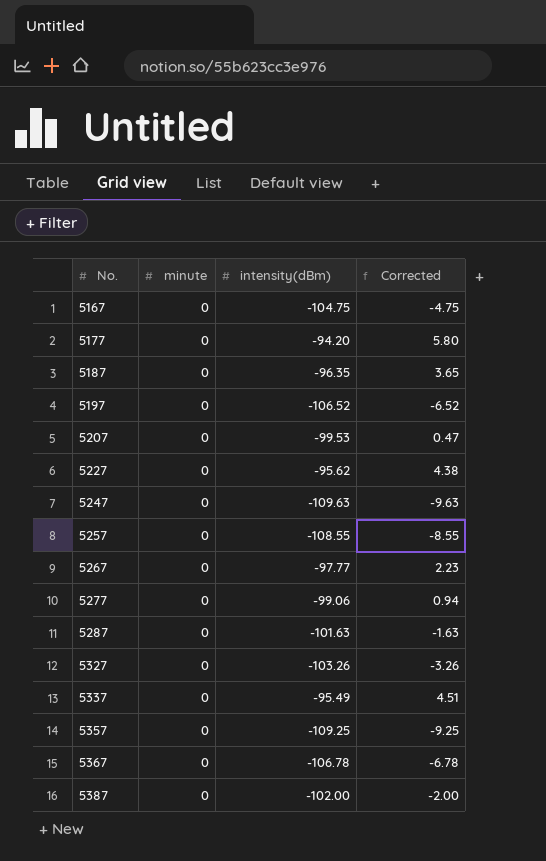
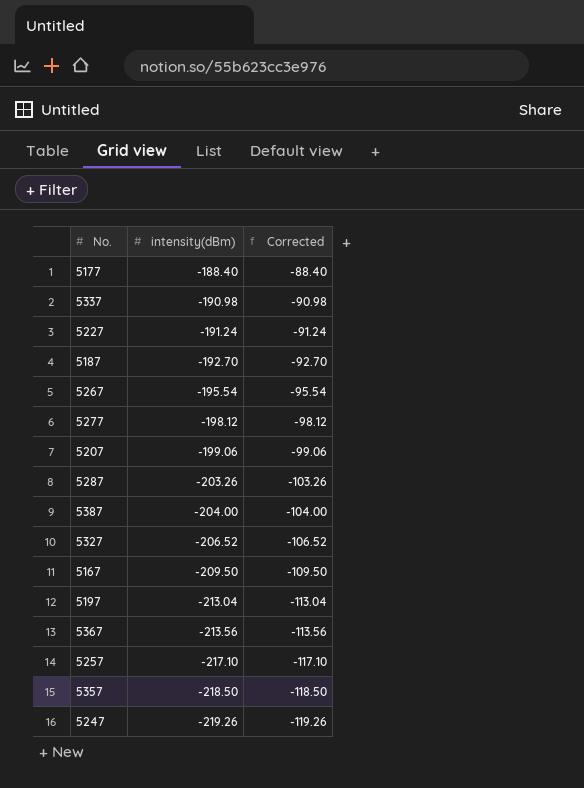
row order: No. ascending -> intensity(dBm) descending
column minute | position: 2 -> none
5177 | intensity(dBm): -94.20 -> -188.40
5177 | Corrected: 5.80 -> -88.40
5337 | intensity(dBm): -95.49 -> -190.98
5337 | Corrected: 4.51 -> -90.98
5227 | intensity(dBm): -95.62 -> -191.24
5227 | Corrected: 4.38 -> -91.24
5187 | intensity(dBm): -96.35 -> -192.70
5187 | Corrected: 3.65 -> -92.70
5267 | intensity(dBm): -97.77 -> -195.54
5267 | Corrected: 2.23 -> -95.54
5277 | intensity(dBm): -99.06 -> -198.12
5277 | Corrected: 0.94 -> -98.12
5207 | intensity(dBm): -99.53 -> -199.06
5207 | Corrected: 0.47 -> -99.06
5287 | intensity(dBm): -101.63 -> -203.26
5287 | Corrected: -1.63 -> -103.26
5387 | intensity(dBm): -102.00 -> -204.00
5387 | Corrected: -2.00 -> -104.00
5327 | intensity(dBm): -103.26 -> -206.52
5327 | Corrected: -3.26 -> -106.52
5167 | intensity(dBm): -104.75 -> -209.50
5167 | Corrected: -4.75 -> -109.50
5197 | intensity(dBm): -106.52 -> -213.04
5197 | Corrected: -6.52 -> -113.04
5367 | intensity(dBm): -106.78 -> -213.56
5367 | Corrected: -6.78 -> -113.56
5257 | intensity(dBm): -108.55 -> -217.10
5257 | Corrected: -8.55 -> -117.10
5357 | intensity(dBm): -109.25 -> -218.50
5357 | Corrected: -9.25 -> -118.50
5247 | intensity(dBm): -109.63 -> -219.26
5247 | Corrected: -9.63 -> -119.26

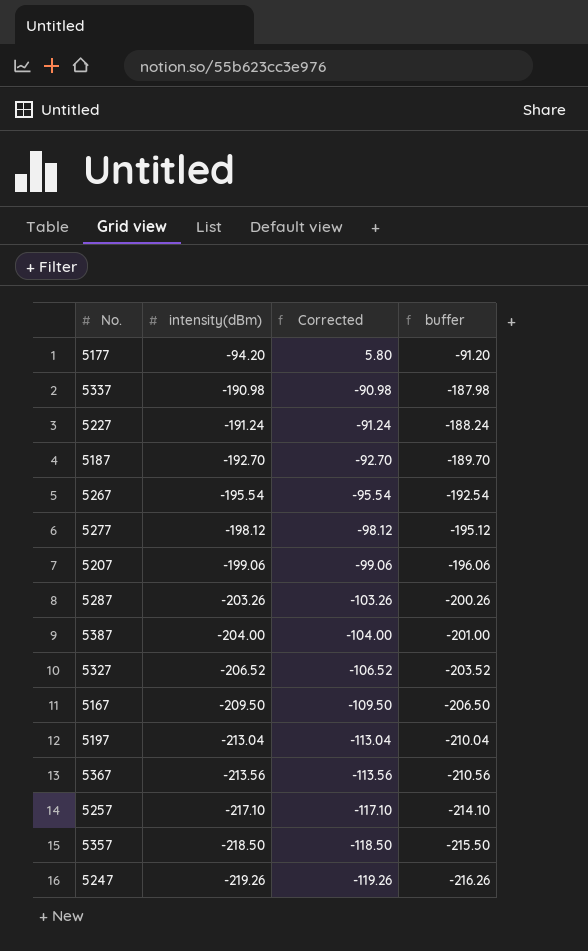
column buffer | formula: none -> [intensity(dBm)] + 3
5177 | intensity(dBm): -188.40 -> -94.20
5177 | Corrected: -88.40 -> 5.80

